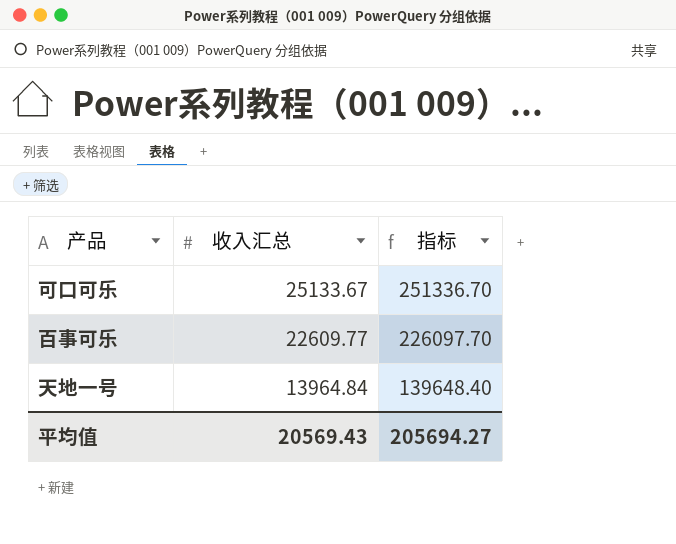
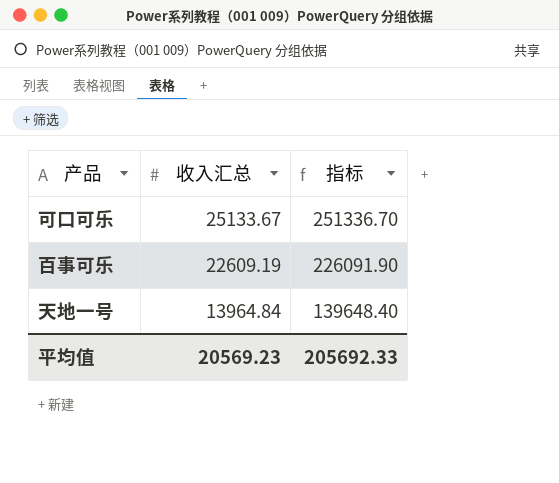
百事可乐 | 收入汇总: 22609.77 -> 22609.19
百事可乐 | 指标: 226097.70 -> 226091.90
平均值 | 收入汇总: 20569.43 -> 20569.23
平均值 | 指标: 205694.27 -> 205692.33

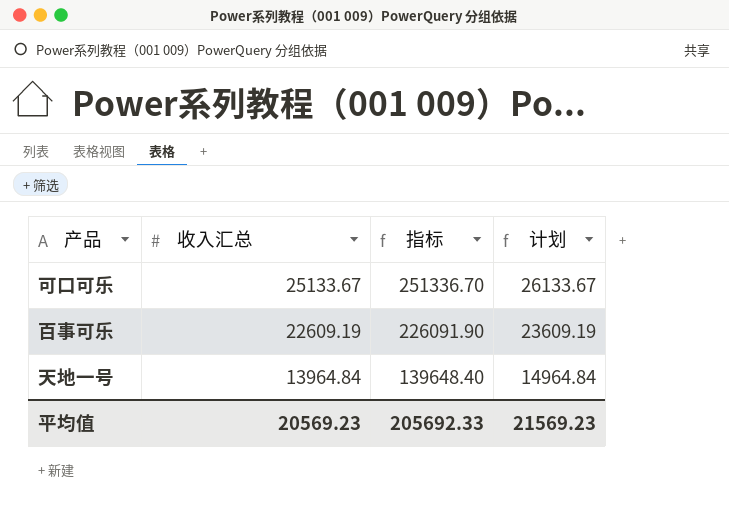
column 计划 | formula: none -> [收入汇总] + 1000

